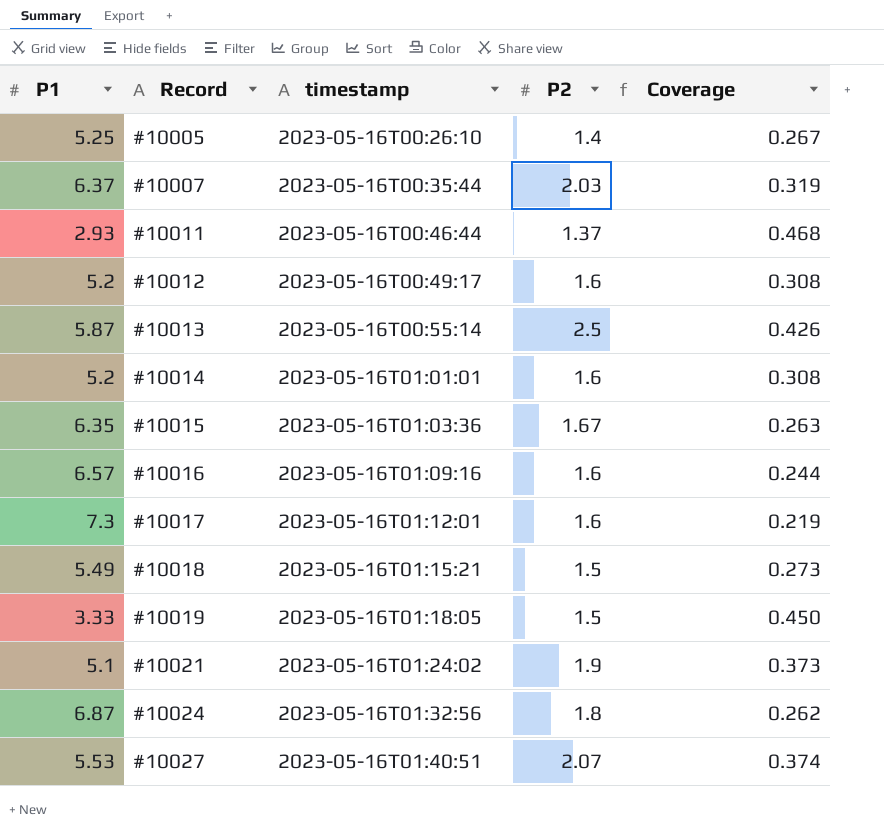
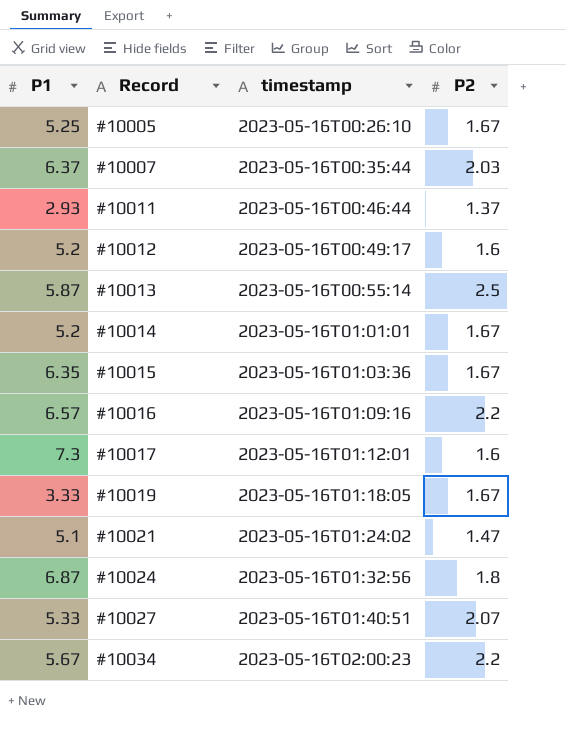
column Coverage | formula: [P2] / [P1] -> none
row #10018: 5.49 | 2023-05-16T01:15:21 | 1.5 | 0.273 -> none
#10005 | P2: 1.4 -> 1.67
#10014 | P2: 1.6 -> 1.67
#10016 | P2: 1.6 -> 2.2
#10019 | P2: 1.5 -> 1.67
#10021 | P2: 1.9 -> 1.47
#10027 | P1: 5.53 -> 5.33
row #10034: none -> 5.67 | 2023-05-16T02:00:23 | 2.2

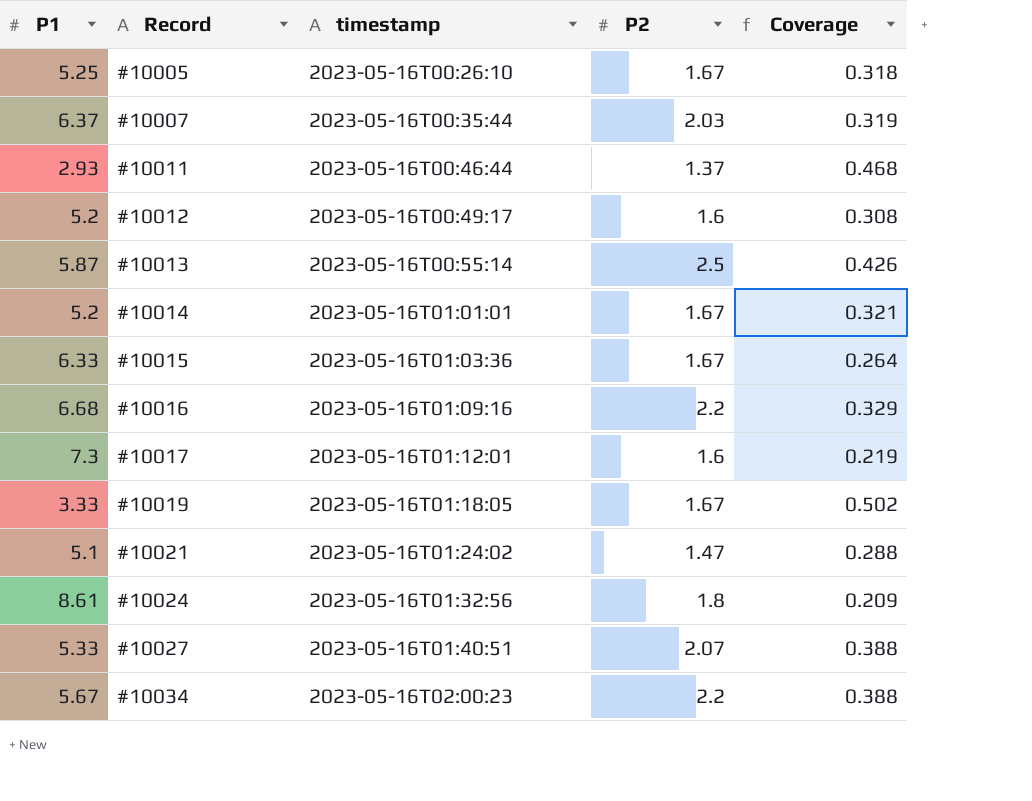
column Coverage | formula: none -> [P2] / [P1]
#10015 | P1: 6.35 -> 6.33
#10016 | P1: 6.57 -> 6.68
#10024 | P1: 6.87 -> 8.61

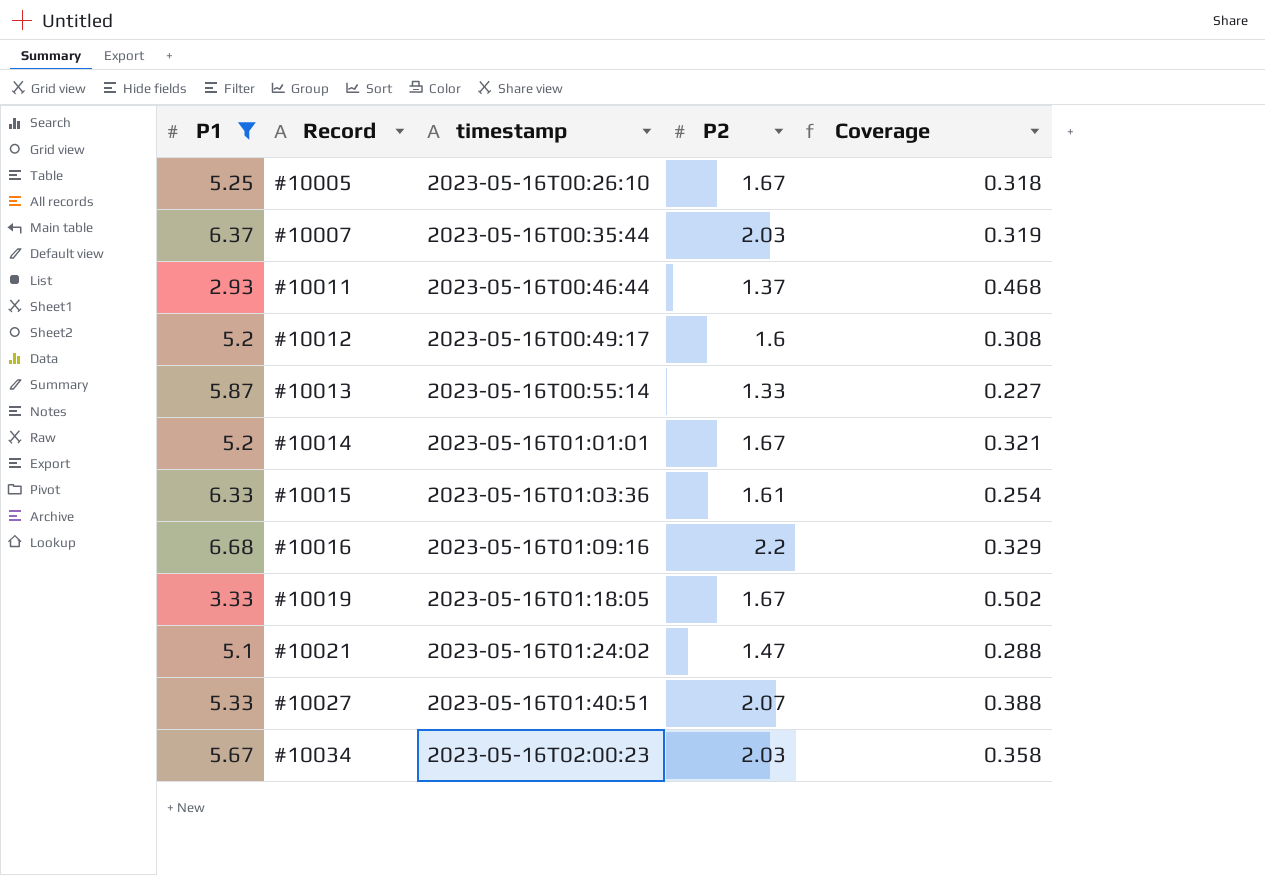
filter: none -> P1 <= 6.68
#10013 | P2: 2.5 -> 1.33
#10013 | Coverage: 0.426 -> 0.227
#10015 | P2: 1.67 -> 1.61
#10015 | Coverage: 0.264 -> 0.254
#10034 | P2: 2.2 -> 2.03
#10034 | Coverage: 0.388 -> 0.358

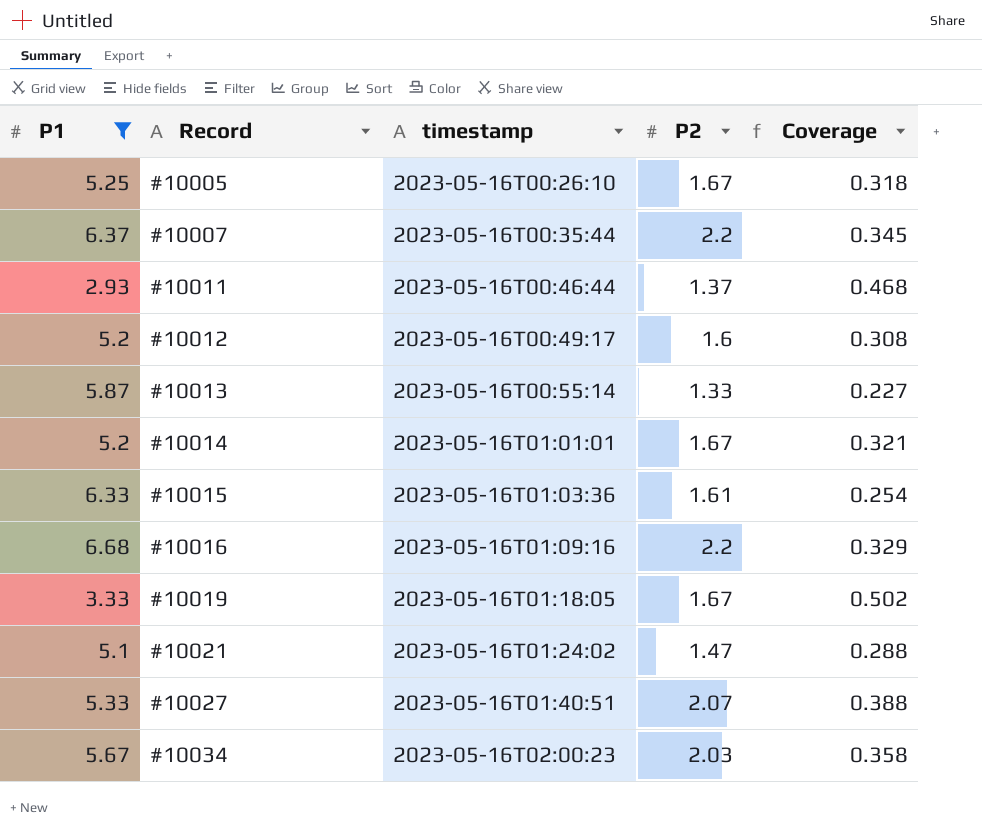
#10007 | P2: 2.03 -> 2.2
#10007 | Coverage: 0.319 -> 0.345

